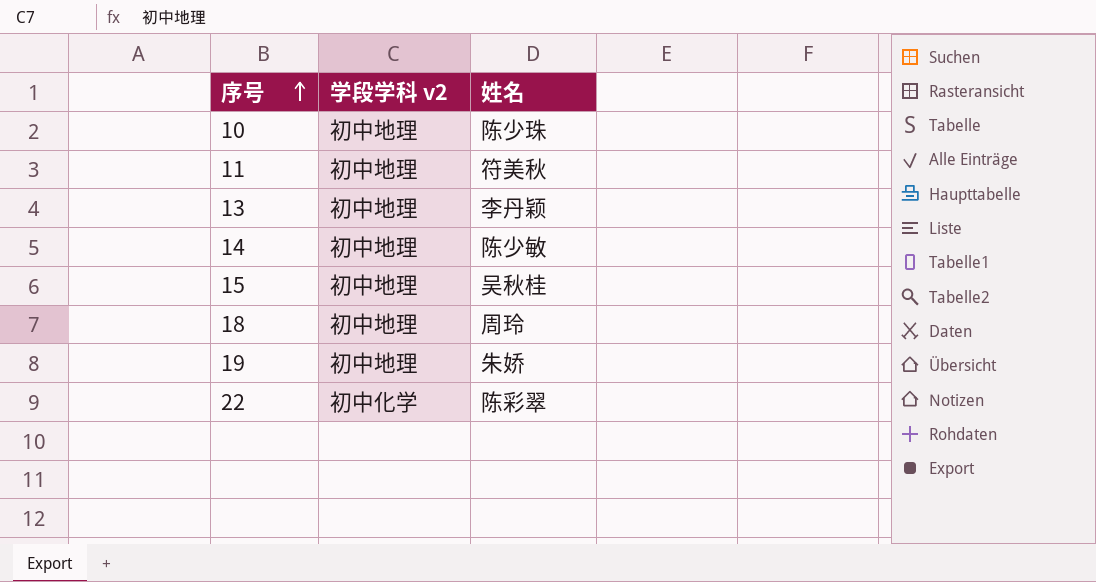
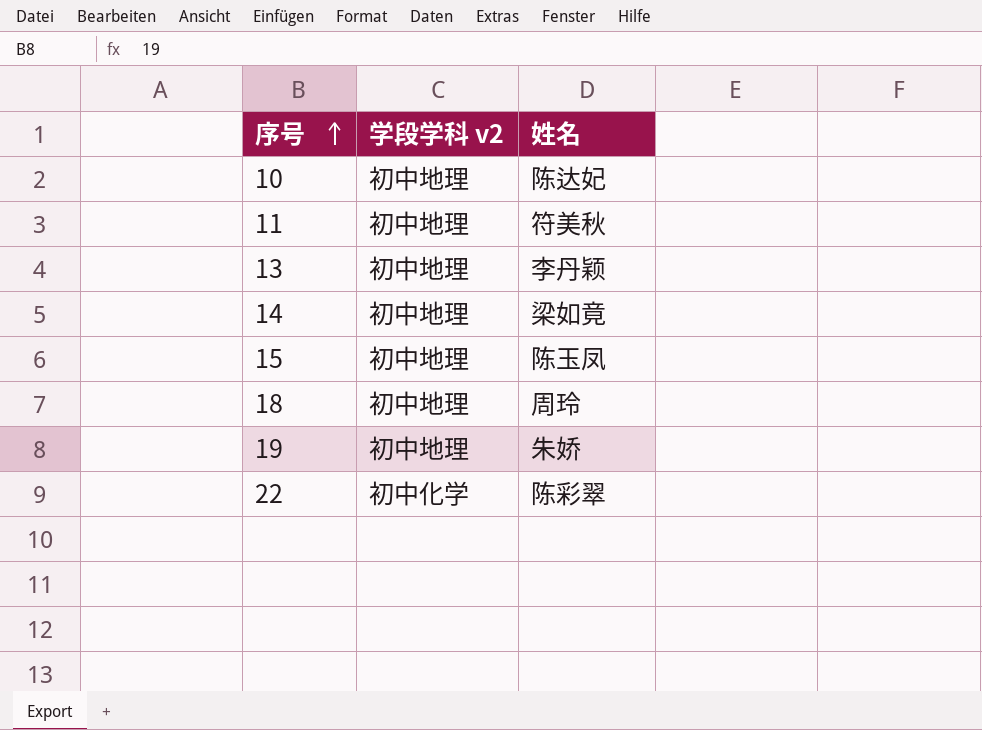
10 | 姓名: 陈少珠 -> 陈达妃
14 | 姓名: 陈少敏 -> 梁如竟
15 | 姓名: 吴秋桂 -> 陈玉凤

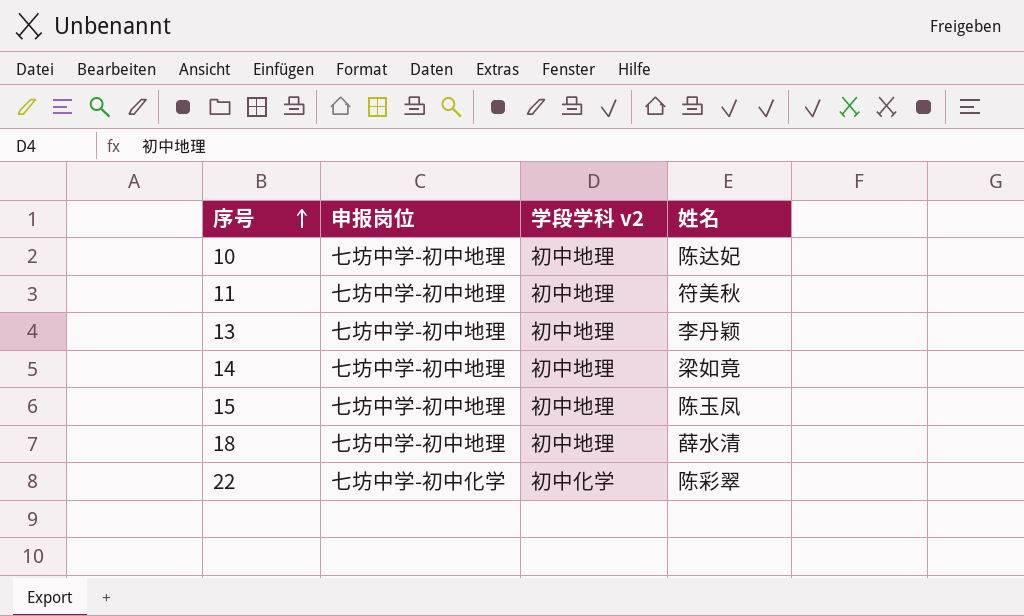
column 申报岗位 | position: none -> 2
row 19: 初中地理 | 朱娇 -> none
18 | 姓名: 周玲 -> 薛水清

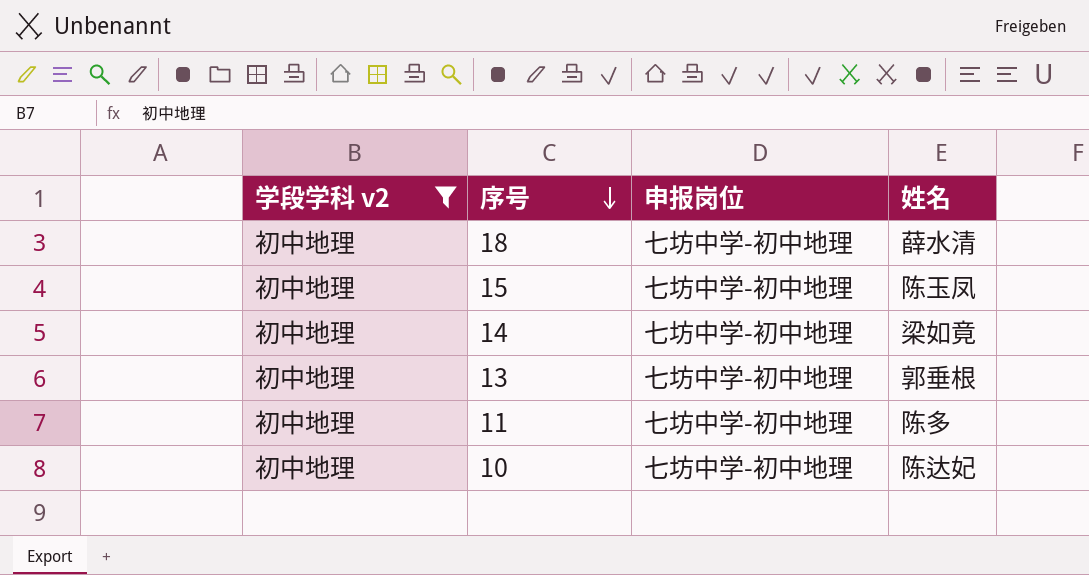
filter: none -> 学段学科 v2 = 初中地理
row order: 序号 ascending -> 序号 descending
column 学段学科 v2 | position: 3 -> 1
13 | 姓名: 李丹颖 -> 郭垂根
11 | 姓名: 符美秋 -> 陈多

